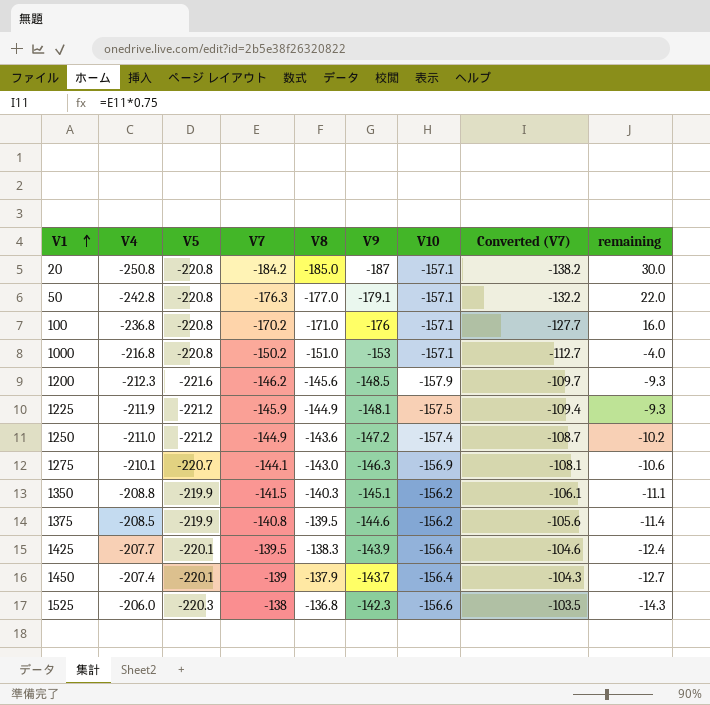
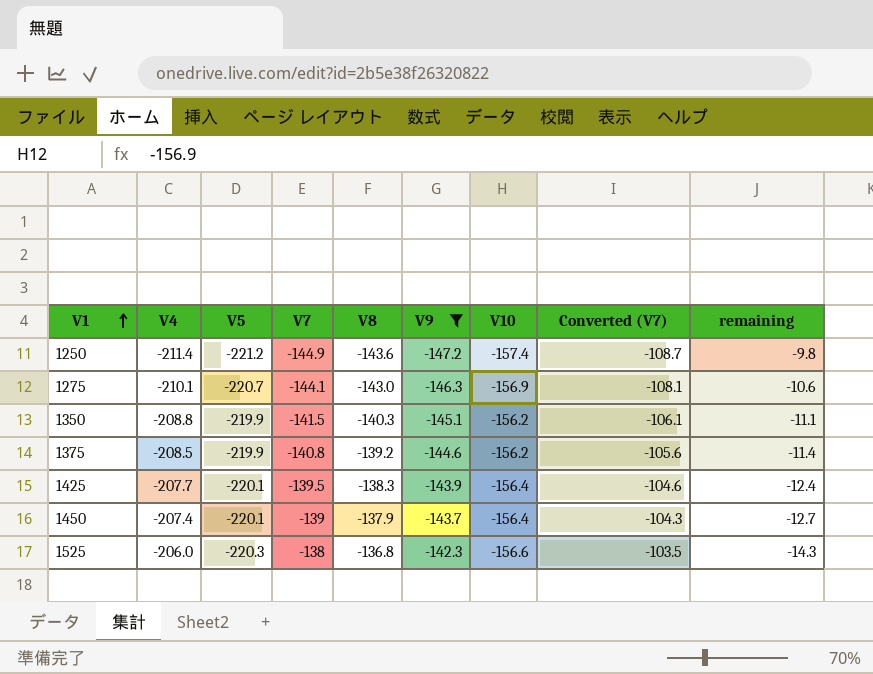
filter: none -> V9 >= -147.2
1250 | V4: -211.0 -> -211.4
1250 | remaining: -10.2 -> -9.8
1375 | V8: -139.5 -> -139.2

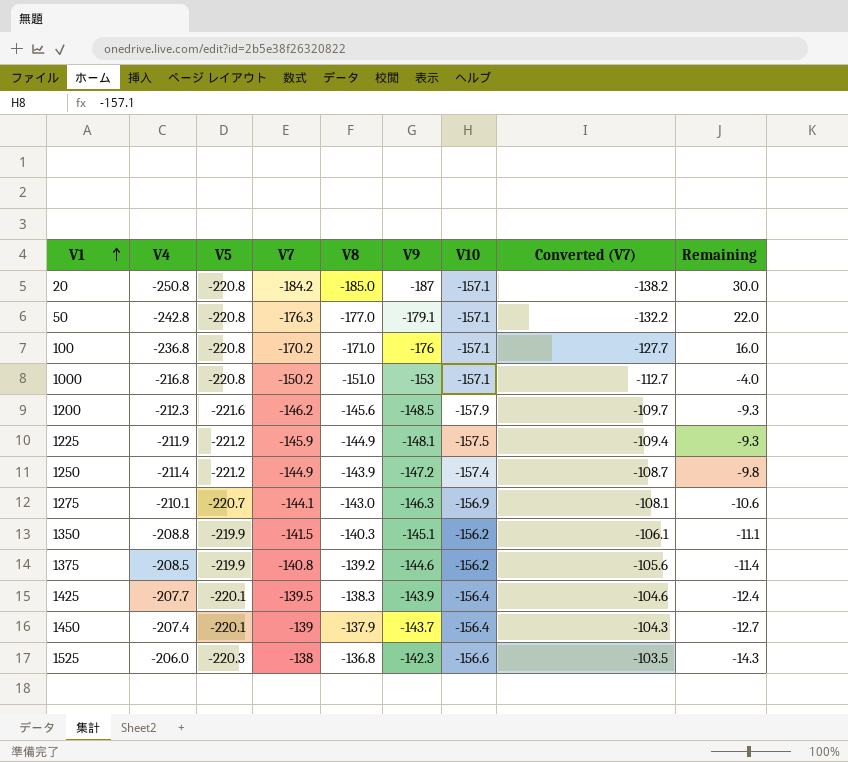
filter: V9 >= -147.2 -> none
column name: remaining -> Remaining
1250 | V8: -143.6 -> -143.9

